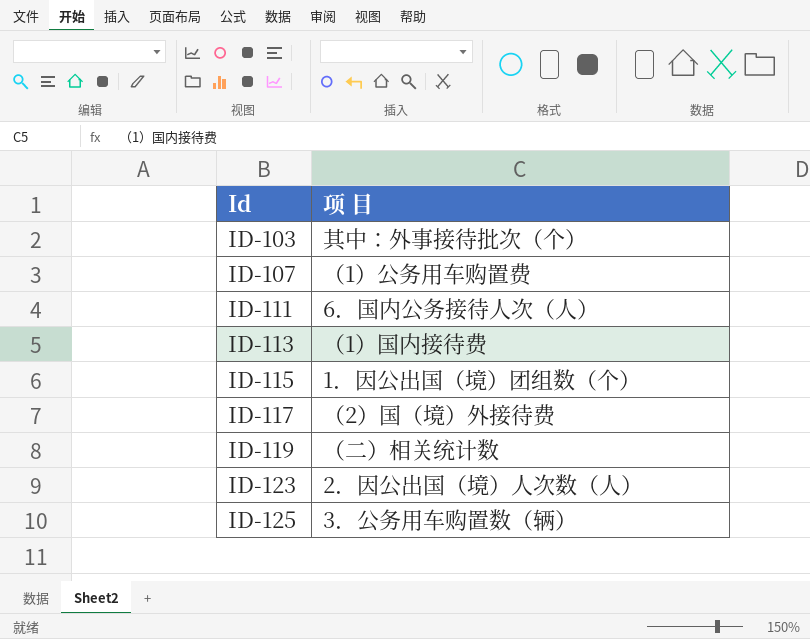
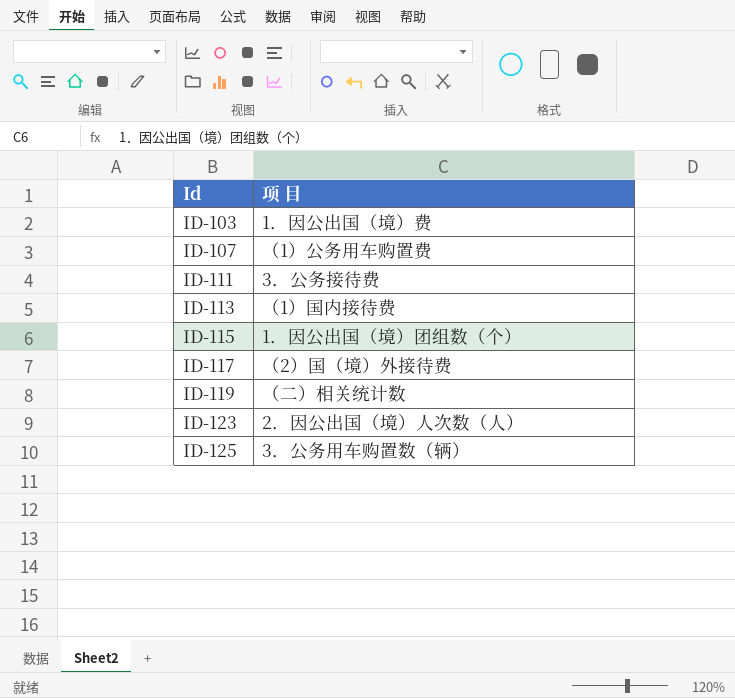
ID-103 | 项 目: 其中：外事接待批次（个） -> 1．因公出国（境）费
ID-111 | 项 目: 6．国内公务接待人次（人） -> 3．公务接待费

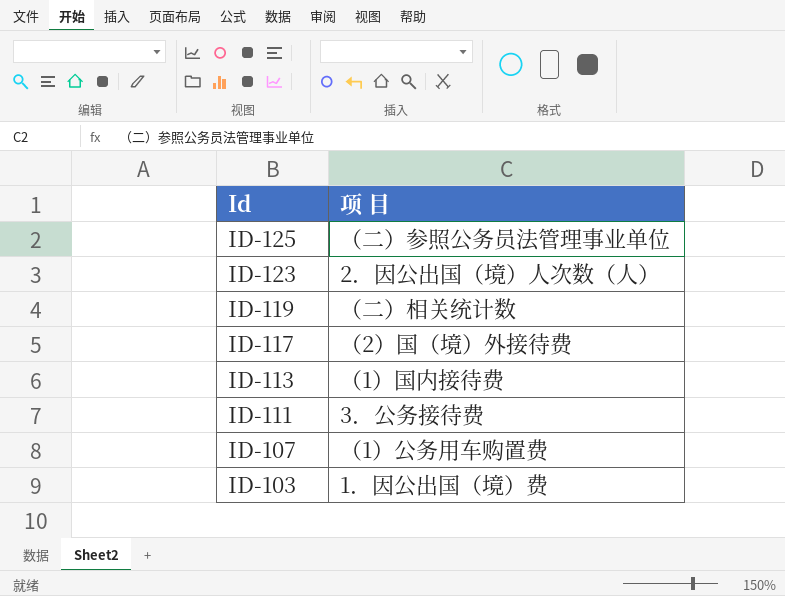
row order: Id ascending -> Id descending
row ID-115: 1．因公出国（境）团组数（个） -> none
ID-125 | 项 目: 3．公务用车购置数（辆） -> （二）参照公务员法管理事业单位

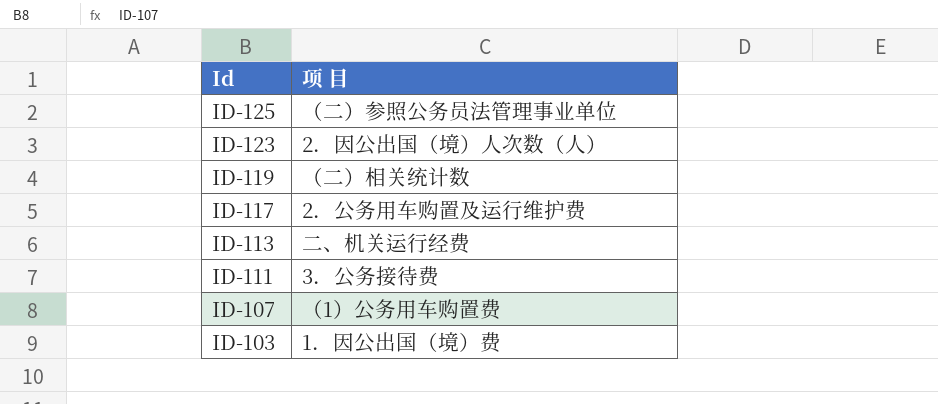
ID-117 | 项 目: （2）国（境）外接待费 -> 2．公务用车购置及运行维护费
ID-113 | 项 目: （1）国内接待费 -> 二、机关运行经费

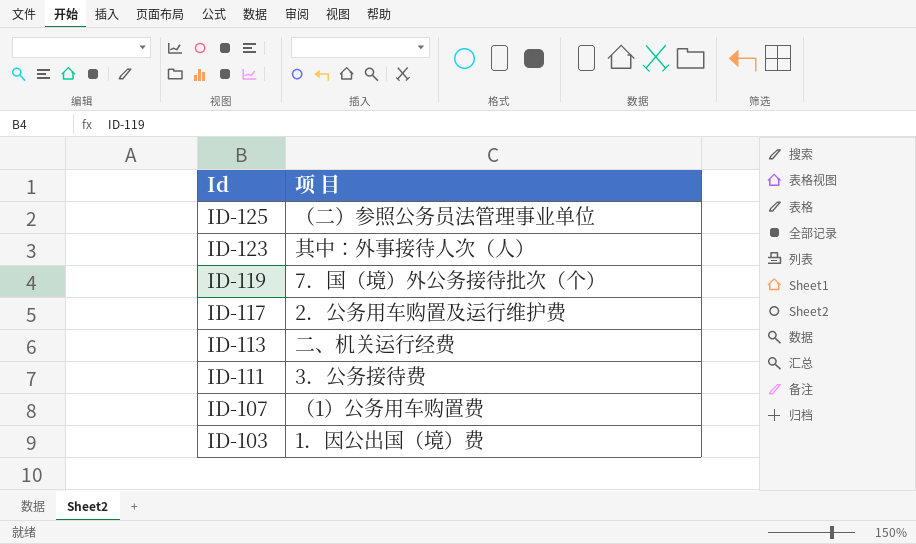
ID-123 | 项 目: 2．因公出国（境）人次数（人） -> 其中：外事接待人次（人）
ID-119 | 项 目: （二）相关统计数 -> 7．国（境）外公务接待批次（个）

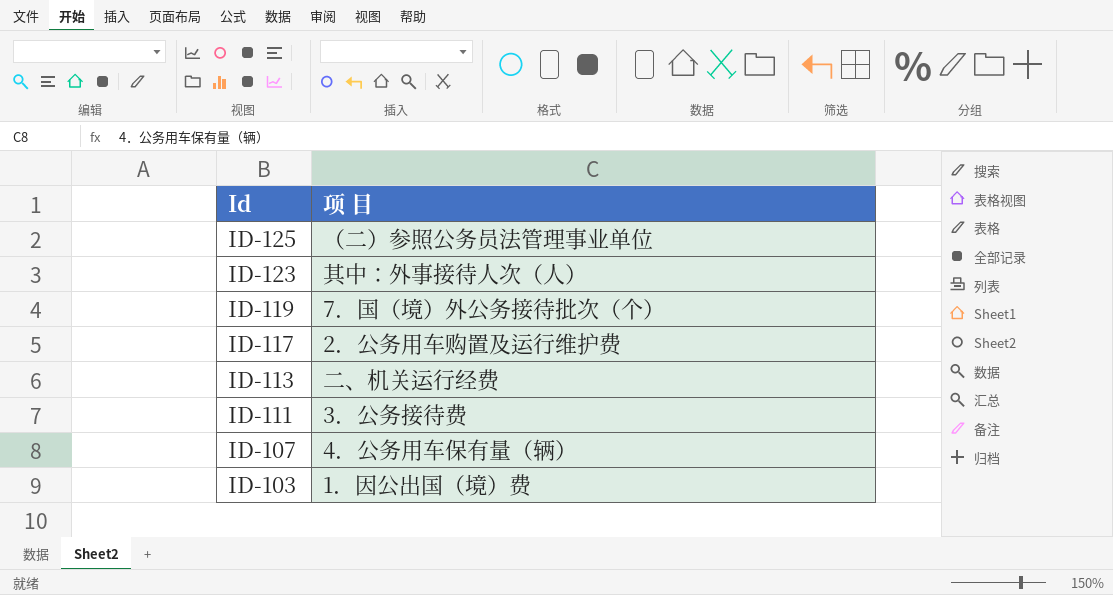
ID-107 | 项 目: （1）公务用车购置费 -> 4．公务用车保有量（辆）

